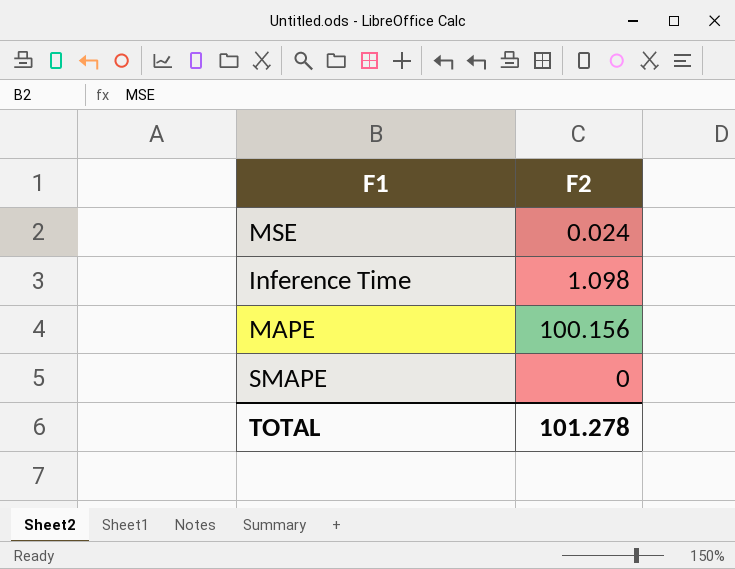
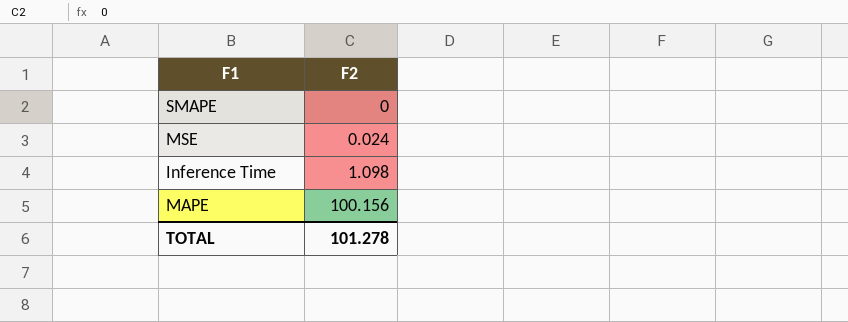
row order: none -> F2 ascending

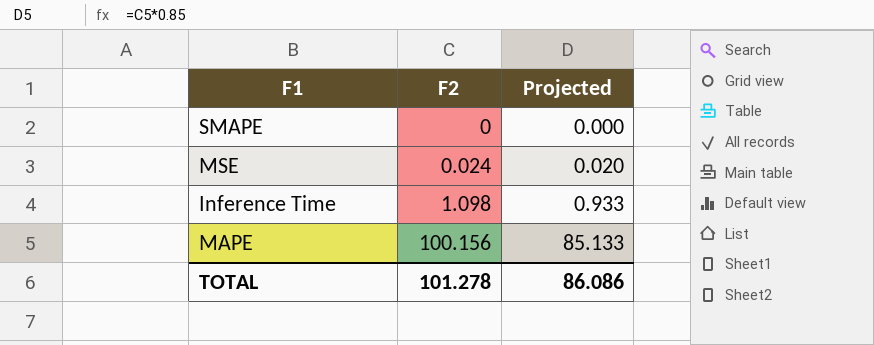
column Projected | formula: none -> [F2] * 0.85

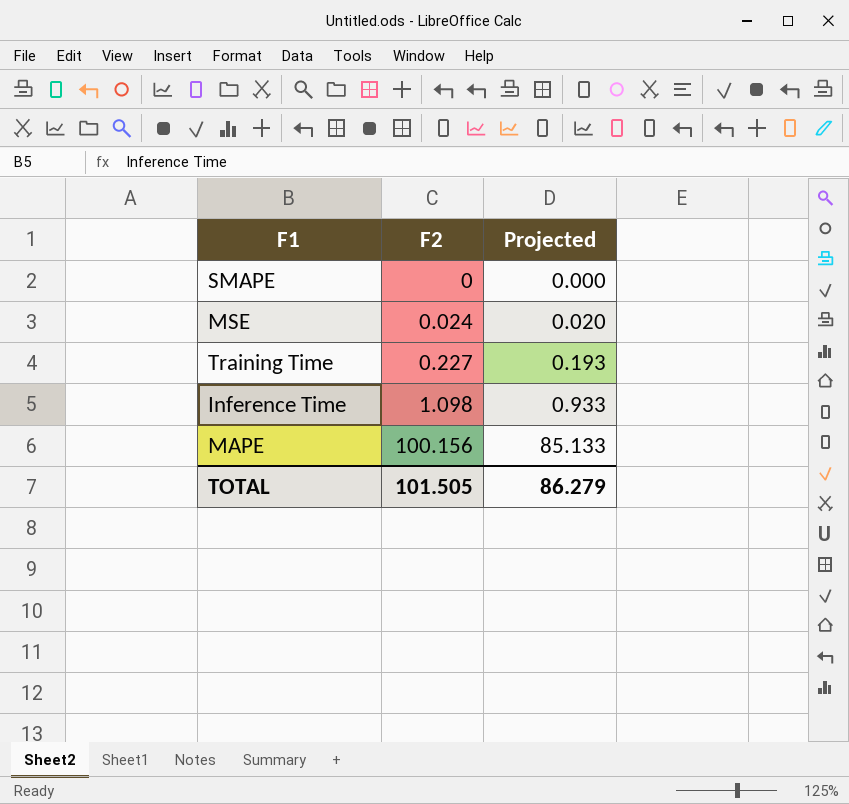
row Training Time: none -> 0.227 | 0.193
TOTAL | F2: 101.278 -> 101.505
TOTAL | Projected: 86.086 -> 86.279

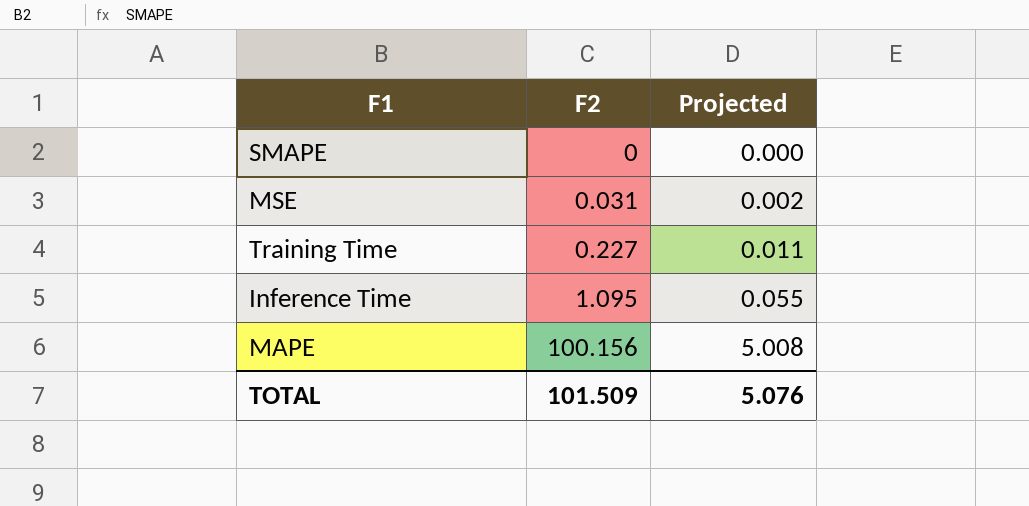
column Projected | formula: [F2] * 0.85 -> [F2] * 0.05
MSE | F2: 0.024 -> 0.031
Inference Time | F2: 1.098 -> 1.095
TOTAL | F2: 101.505 -> 101.509
TOTAL | Projected: 86.279 -> 5.076

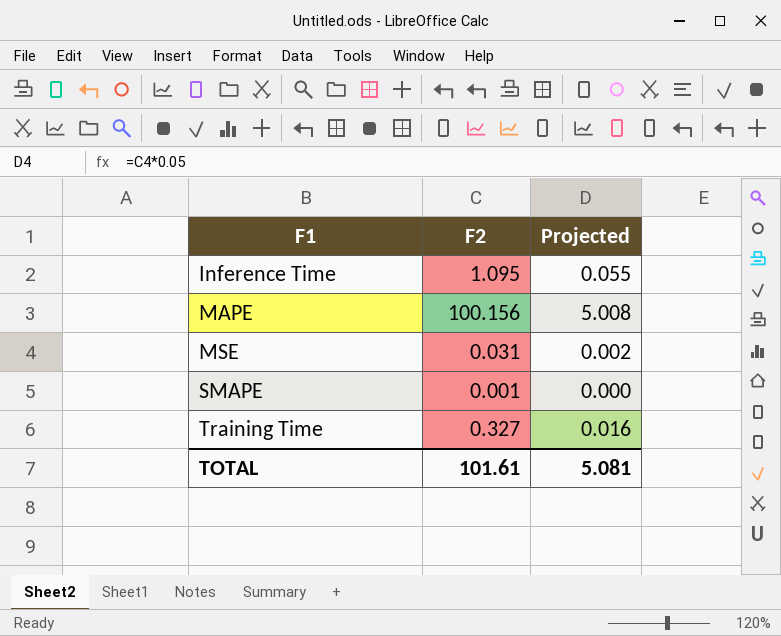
row order: F2 ascending -> F1 ascending
SMAPE | F2: 0 -> 0.001
Training Time | F2: 0.227 -> 0.327
Training Time | Projected: 0.011 -> 0.016
TOTAL | F2: 101.509 -> 101.61
TOTAL | Projected: 5.076 -> 5.081

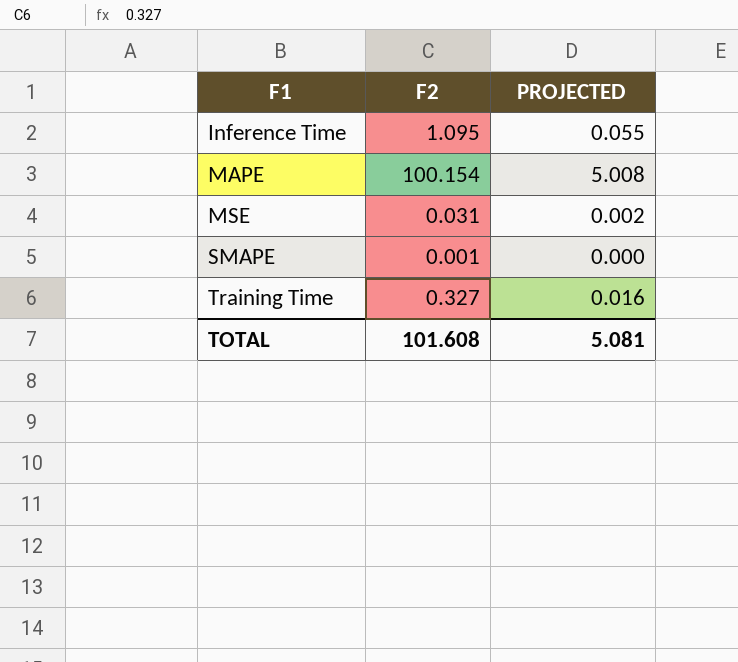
column name: Projected -> PROJECTED
MAPE | F2: 100.156 -> 100.154
TOTAL | F2: 101.61 -> 101.608

